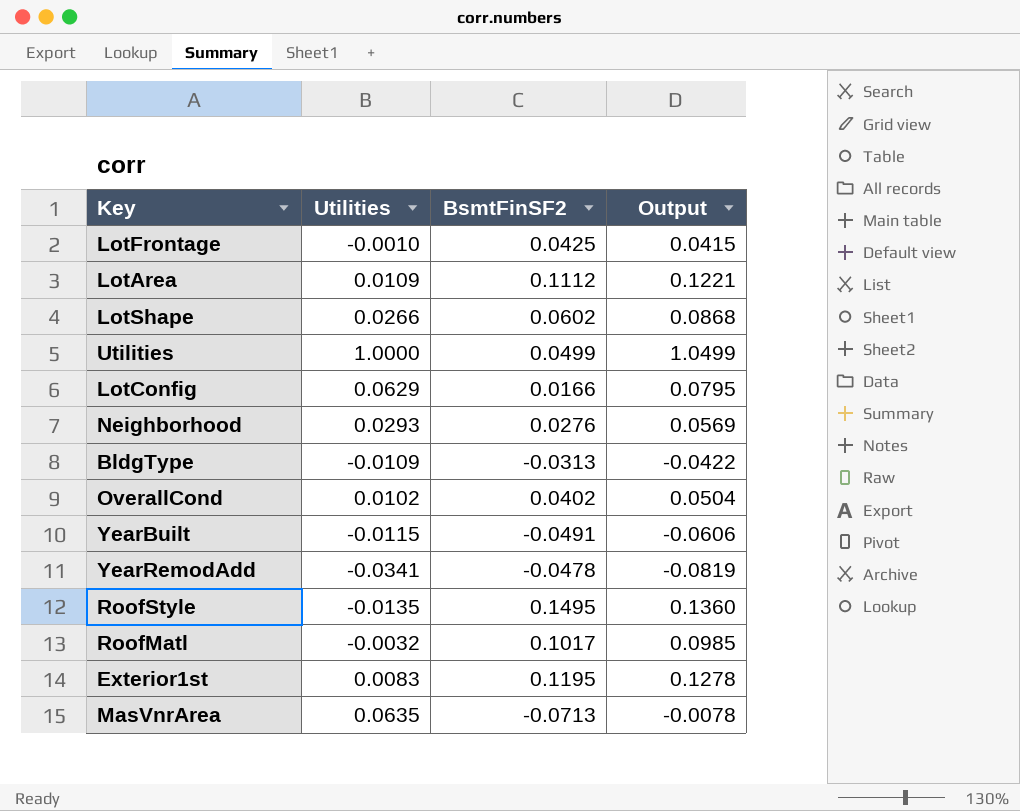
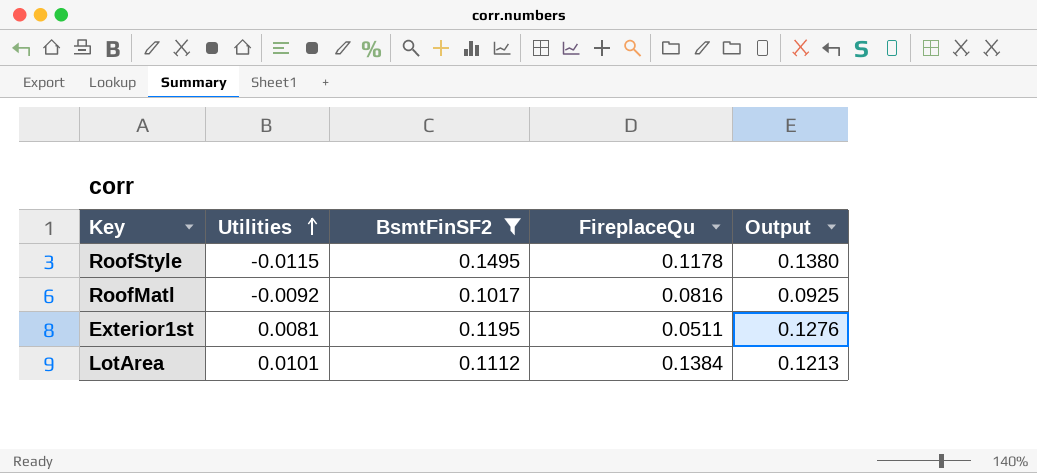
filter: none -> BsmtFinSF2 >= 0.1017
row order: none -> Utilities ascending
column FireplaceQu | position: none -> 4
RoofStyle | Utilities: -0.0135 -> -0.0115
RoofStyle | Output: 0.1360 -> 0.1380
RoofMatl | Utilities: -0.0032 -> -0.0092
RoofMatl | Output: 0.0985 -> 0.0925
Exterior1st | Utilities: 0.0083 -> 0.0081
Exterior1st | Output: 0.1278 -> 0.1276
LotArea | Utilities: 0.0109 -> 0.0101
LotArea | Output: 0.1221 -> 0.1213

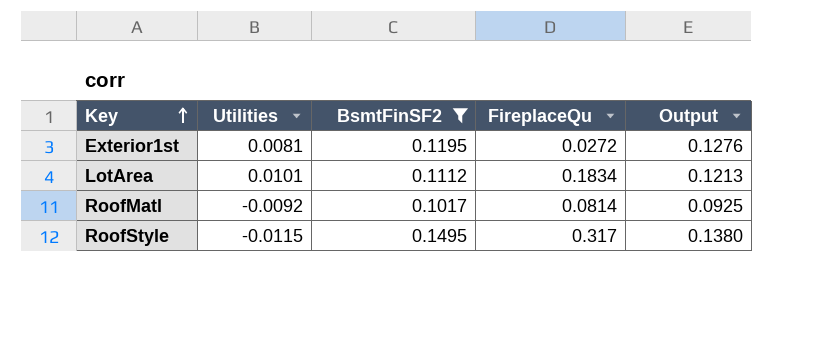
row order: Utilities ascending -> Key ascending
Exterior1st | FireplaceQu: 0.0511 -> 0.0272
LotArea | FireplaceQu: 0.1384 -> 0.1834
RoofMatl | FireplaceQu: 0.0816 -> 0.0814
RoofStyle | FireplaceQu: 0.1178 -> 0.317

